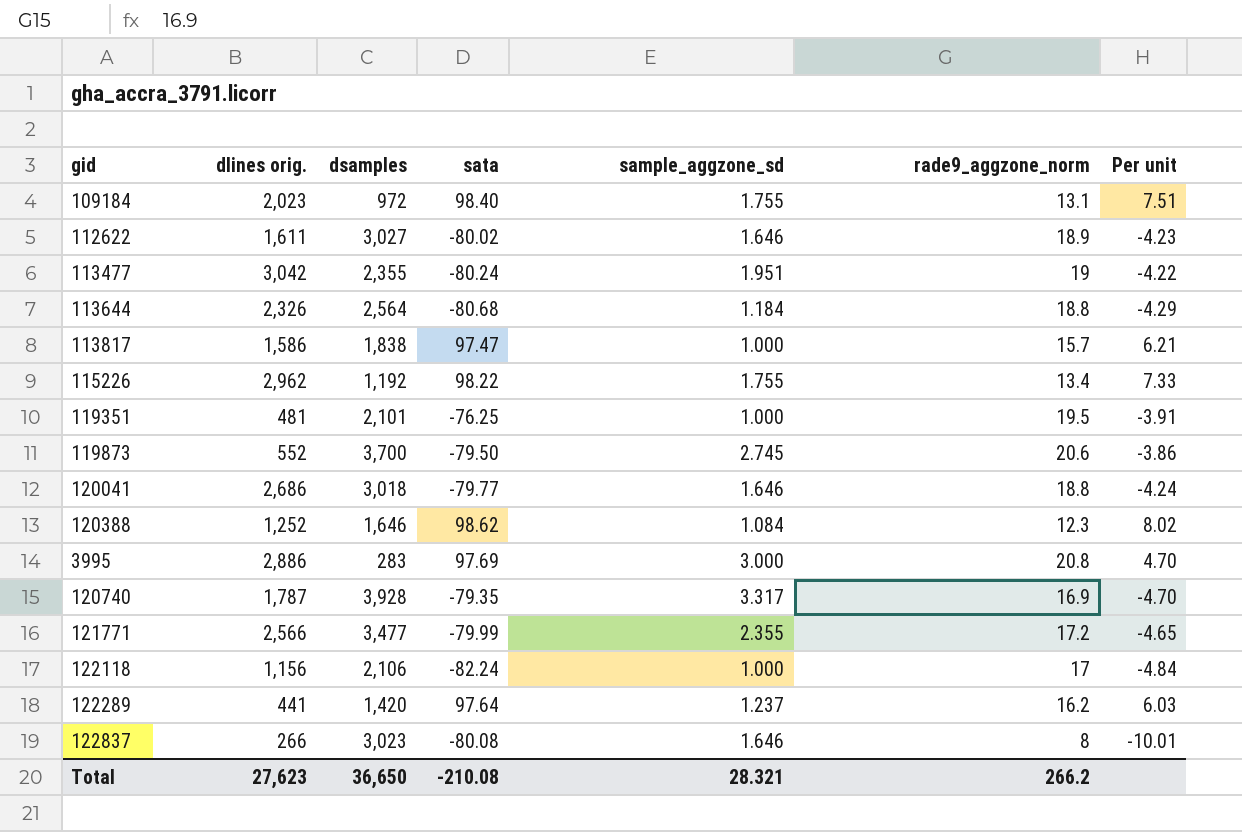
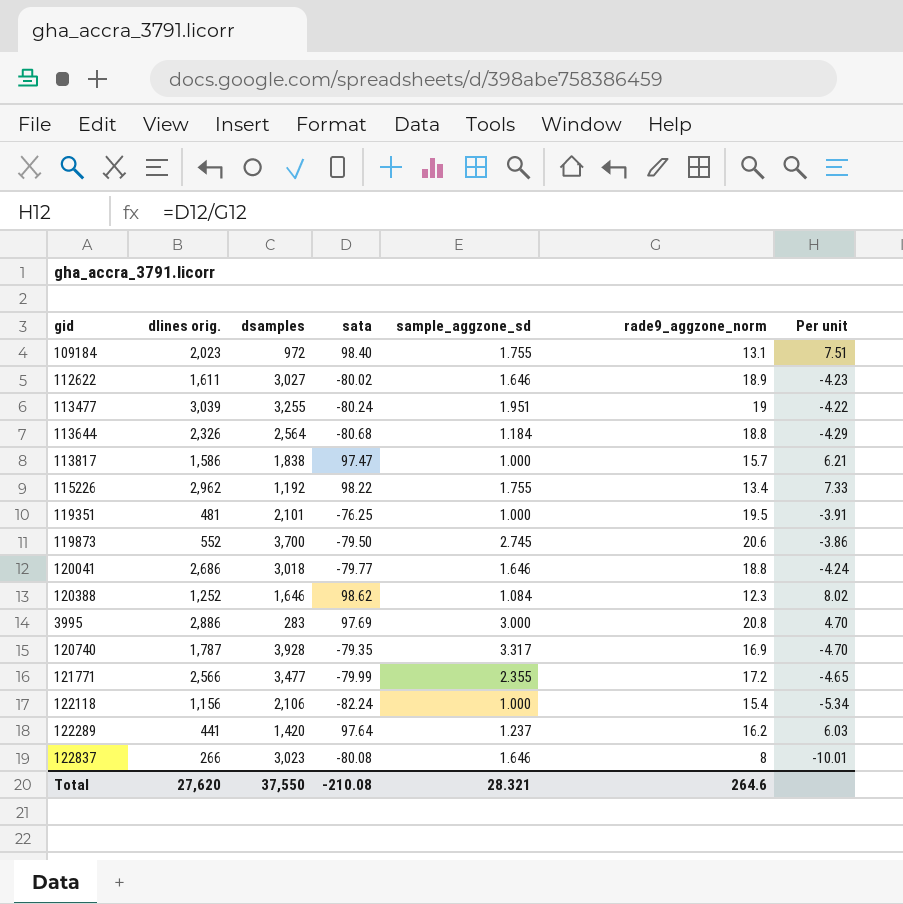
113477 | dlines orig.: 3,042 -> 3,039
113477 | dsamples: 2,355 -> 3,255
122118 | rade9_aggzone_norm: 17 -> 15.4
122118 | Per unit: -4.84 -> -5.34
Total | dlines orig.: 27,623 -> 27,620
Total | dsamples: 36,650 -> 37,550
Total | rade9_aggzone_norm: 266.2 -> 264.6

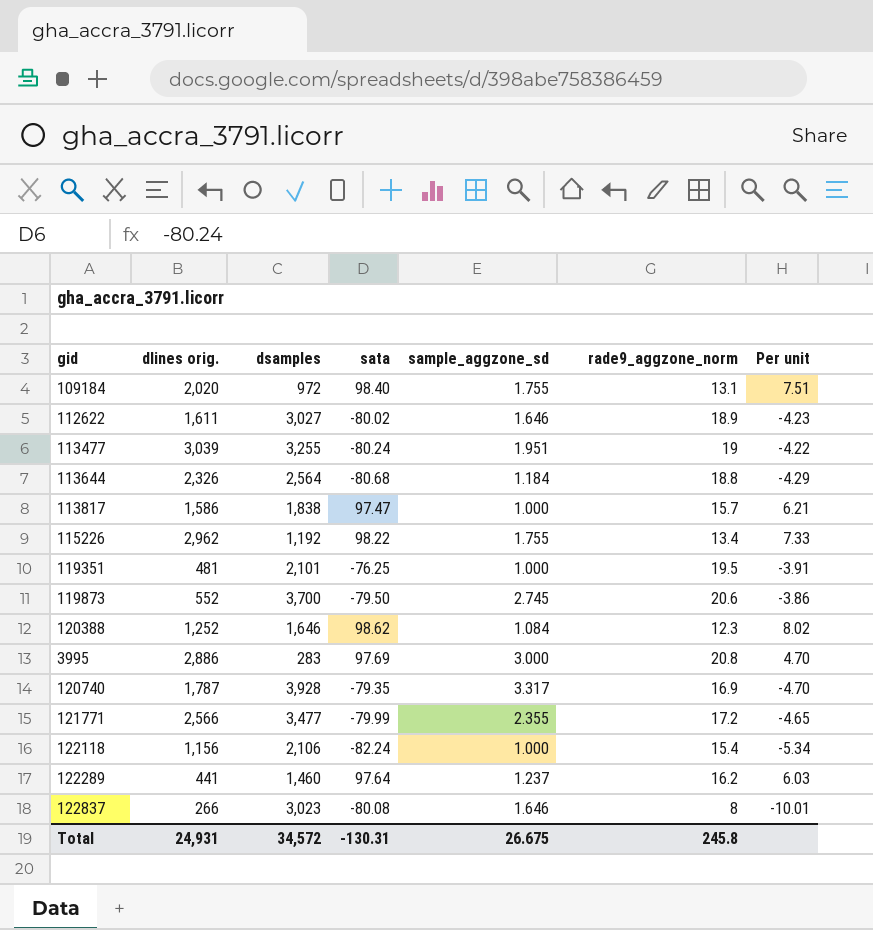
row 120041: 2,686 | 3,018 | -79.77 | 1.646 | 18.8 | -4.24 -> none
109184 | dlines orig.: 2,023 -> 2,020
122289 | dsamples: 1,420 -> 1,460
Total | dlines orig.: 27,620 -> 24,931
Total | dsamples: 37,550 -> 34,572
Total | sata: -210.08 -> -130.31
Total | sample_aggzone_sd: 28.321 -> 26.675
Total | rade9_aggzone_norm: 264.6 -> 245.8

